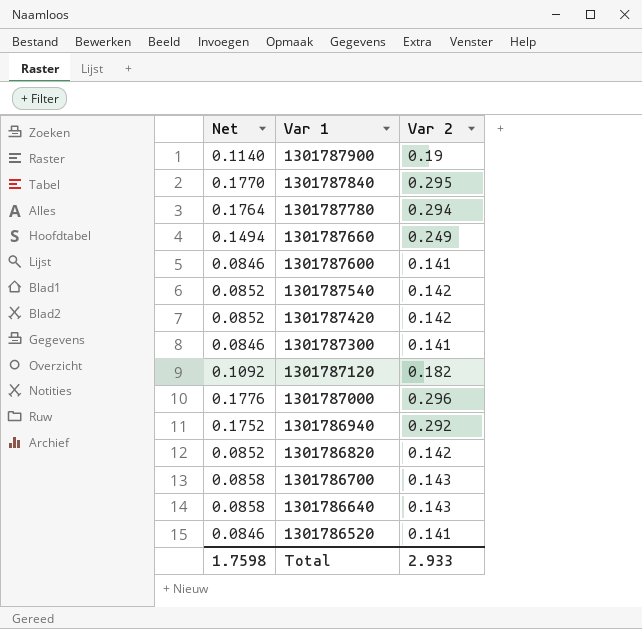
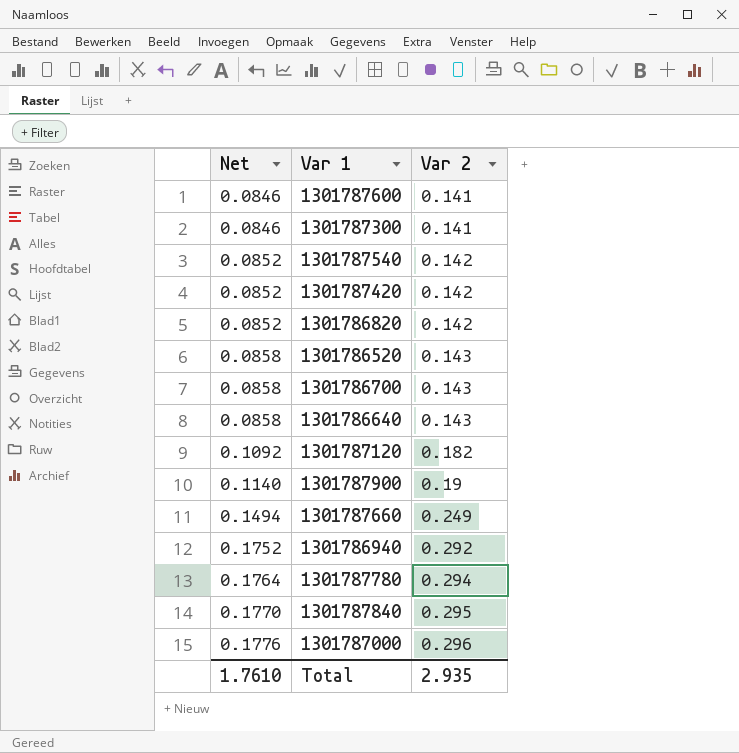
row order: Var 1 descending -> Net ascending
1301786520 | Net: 0.0846 -> 0.0858
1301786520 | Var 2: 0.141 -> 0.143
Total | Net: 1.7598 -> 1.7610
Total | Var 2: 2.933 -> 2.935

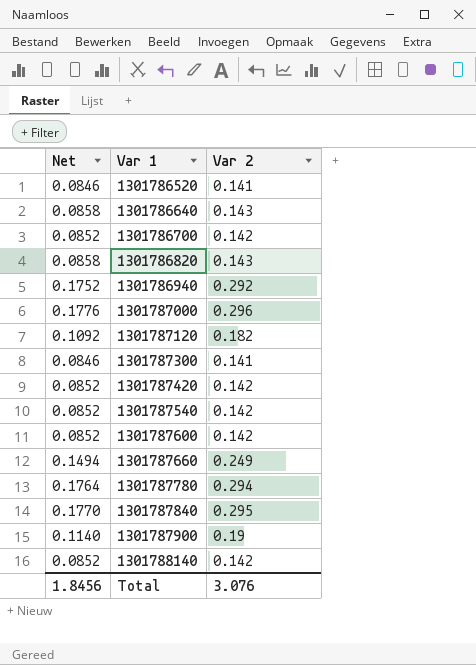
row order: Net ascending -> Var 1 ascending
1301786520 | Net: 0.0858 -> 0.0846
1301786520 | Var 2: 0.143 -> 0.141
1301786700 | Net: 0.0858 -> 0.0852
1301786700 | Var 2: 0.143 -> 0.142
1301786820 | Net: 0.0852 -> 0.0858
1301786820 | Var 2: 0.142 -> 0.143
1301787600 | Net: 0.0846 -> 0.0852
1301787600 | Var 2: 0.141 -> 0.142
row 1301788140: none -> 0.0852 | 0.142
Total | Net: 1.7610 -> 1.8456
Total | Var 2: 2.935 -> 3.076

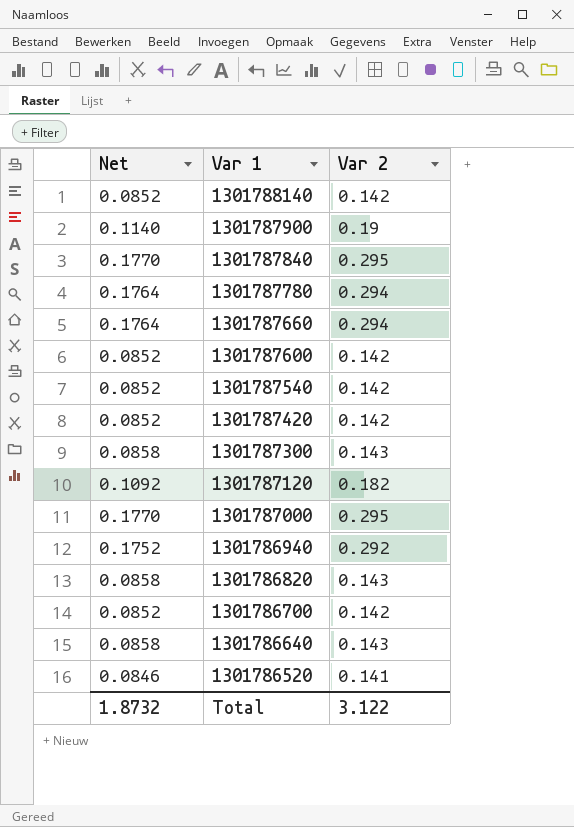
row order: Var 1 ascending -> Var 1 descending
1301787660 | Net: 0.1494 -> 0.1764
1301787660 | Var 2: 0.249 -> 0.294
1301787300 | Net: 0.0846 -> 0.0858
1301787300 | Var 2: 0.141 -> 0.143
1301787000 | Net: 0.1776 -> 0.1770
1301787000 | Var 2: 0.296 -> 0.295
Total | Net: 1.8456 -> 1.8732
Total | Var 2: 3.076 -> 3.122

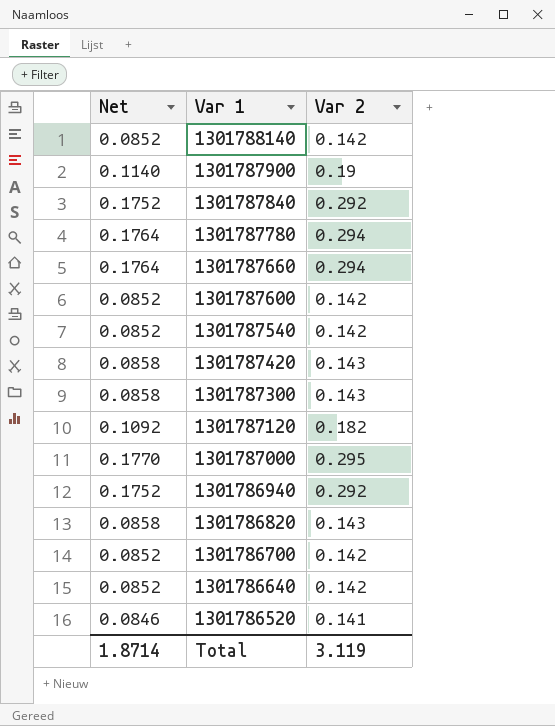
1301787840 | Net: 0.1770 -> 0.1752
1301787840 | Var 2: 0.295 -> 0.292
1301787420 | Net: 0.0852 -> 0.0858
1301787420 | Var 2: 0.142 -> 0.143
1301786640 | Net: 0.0858 -> 0.0852
1301786640 | Var 2: 0.143 -> 0.142
Total | Net: 1.8732 -> 1.8714
Total | Var 2: 3.122 -> 3.119

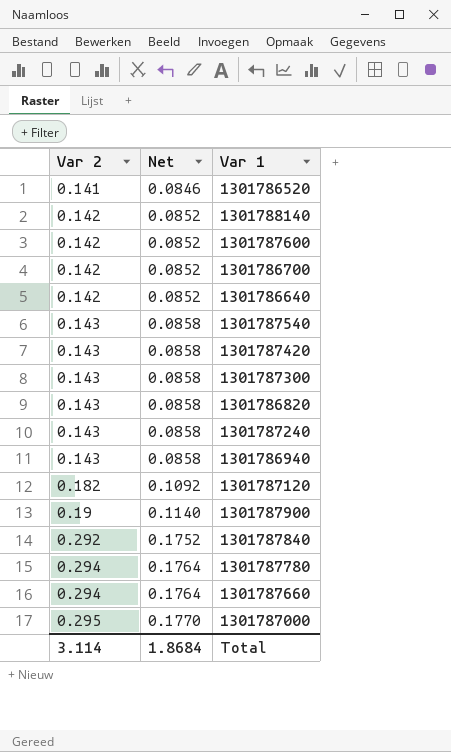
row order: Var 1 descending -> Var 2 ascending
column Var 2 | position: 3 -> 1
1301787540 | Var 2: 0.142 -> 0.143
1301787540 | Net: 0.0852 -> 0.0858
row 1301787240: none -> 0.143 | 0.0858
1301786940 | Var 2: 0.292 -> 0.143
1301786940 | Net: 0.1752 -> 0.0858
Total | Var 2: 3.119 -> 3.114
Total | Net: 1.8714 -> 1.8684

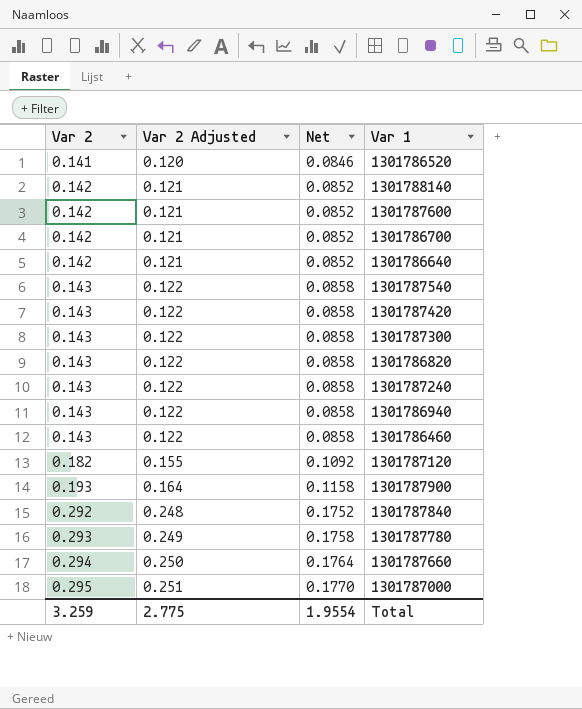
column Var 2 Adjusted | formula: none -> [Var 2] * 0.85
row 1301786460: none -> 0.143 | 0.122 | 0.0858
1301787900 | Var 2: 0.19 -> 0.193
1301787900 | Net: 0.1140 -> 0.1158
1301787780 | Var 2: 0.294 -> 0.293
1301787780 | Net: 0.1764 -> 0.1758
Total | Var 2: 3.114 -> 3.259
Total | Net: 1.8684 -> 1.9554

